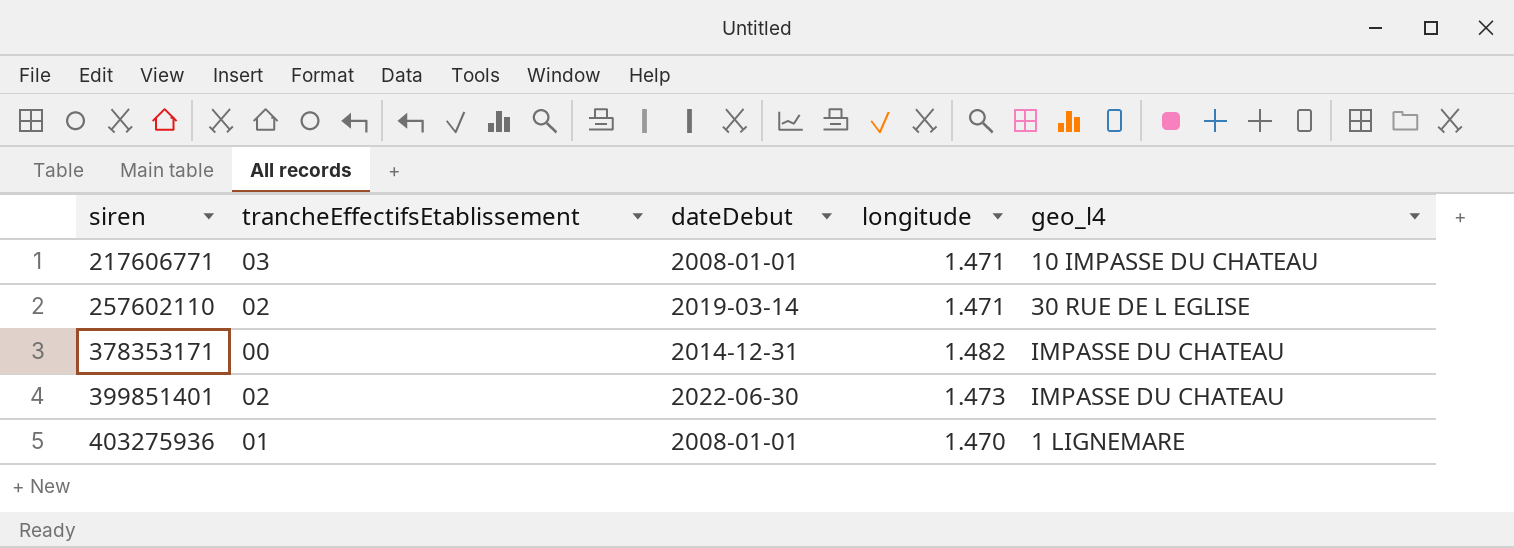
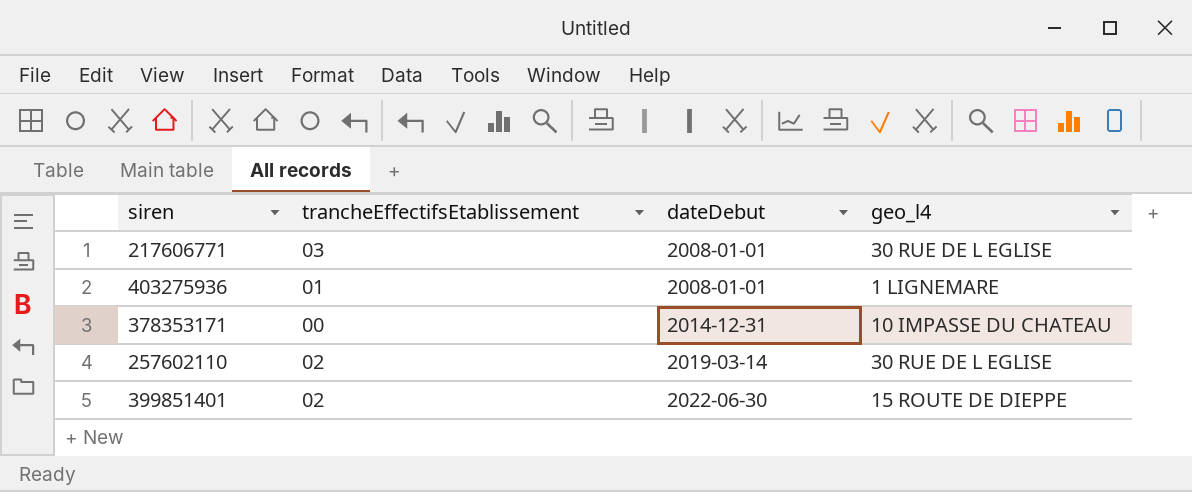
row order: siren ascending -> dateDebut ascending
column longitude | position: 4 -> none
217606771 | geo_l4: 10 IMPASSE DU CHATEAU -> 30 RUE DE L EGLISE
378353171 | geo_l4: IMPASSE DU CHATEAU -> 10 IMPASSE DU CHATEAU
399851401 | geo_l4: IMPASSE DU CHATEAU -> 15 ROUTE DE DIEPPE

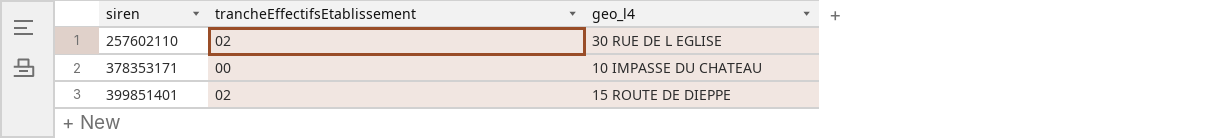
row order: dateDebut ascending -> siren ascending
column dateDebut | position: 3 -> none
row 217606771: 03 | 2008-01-01 | 30 RUE DE L EGLISE -> none
row 403275936: 01 | 2008-01-01 | 1 LIGNEMARE -> none

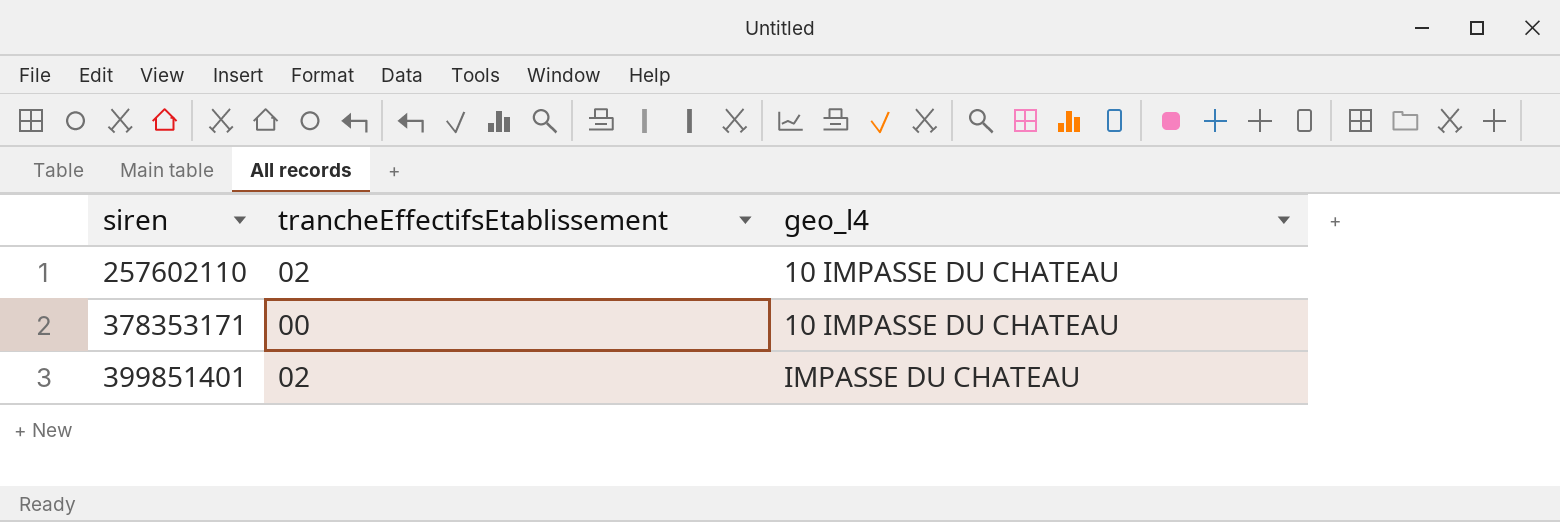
257602110 | geo_l4: 30 RUE DE L EGLISE -> 10 IMPASSE DU CHATEAU
399851401 | geo_l4: 15 ROUTE DE DIEPPE -> IMPASSE DU CHATEAU

